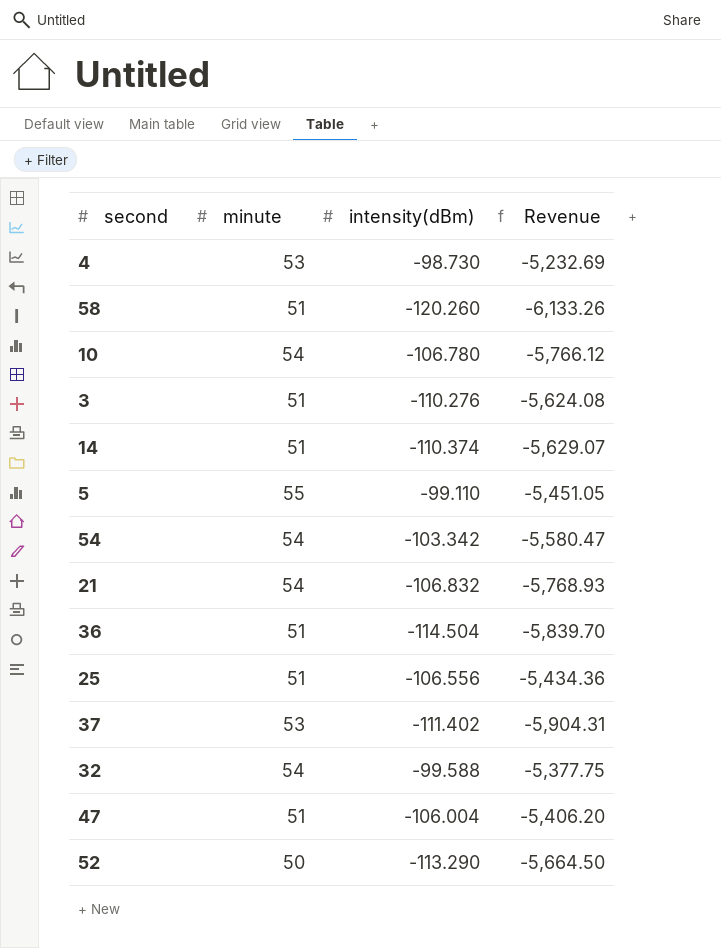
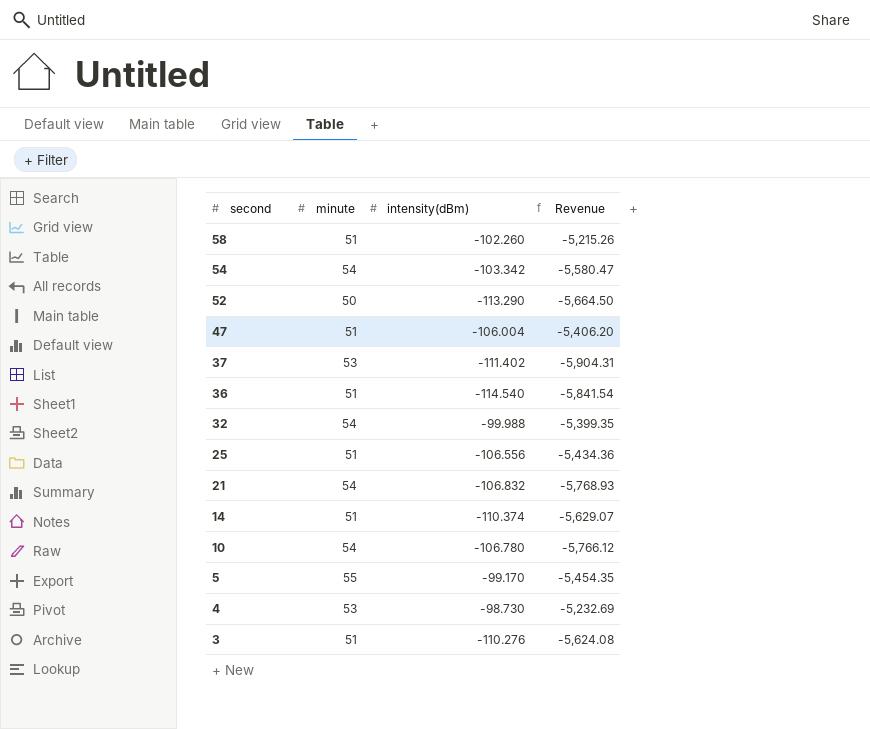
row order: none -> second descending
58 | intensity(dBm): -120.260 -> -102.260
58 | Revenue: -6,133.26 -> -5,215.26
36 | intensity(dBm): -114.504 -> -114.540
36 | Revenue: -5,839.70 -> -5,841.54
32 | intensity(dBm): -99.588 -> -99.988
32 | Revenue: -5,377.75 -> -5,399.35
5 | intensity(dBm): -99.110 -> -99.170
5 | Revenue: -5,451.05 -> -5,454.35

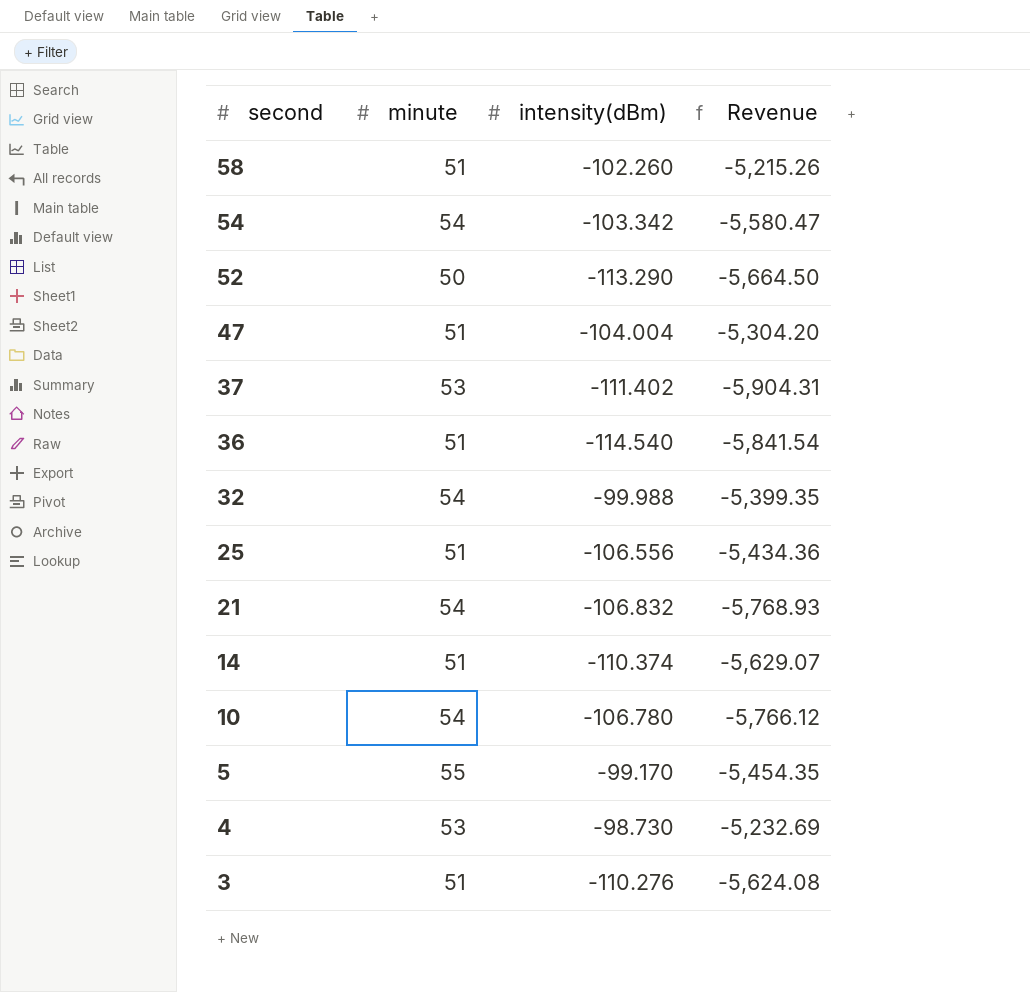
47 | intensity(dBm): -106.004 -> -104.004
47 | Revenue: -5,406.20 -> -5,304.20

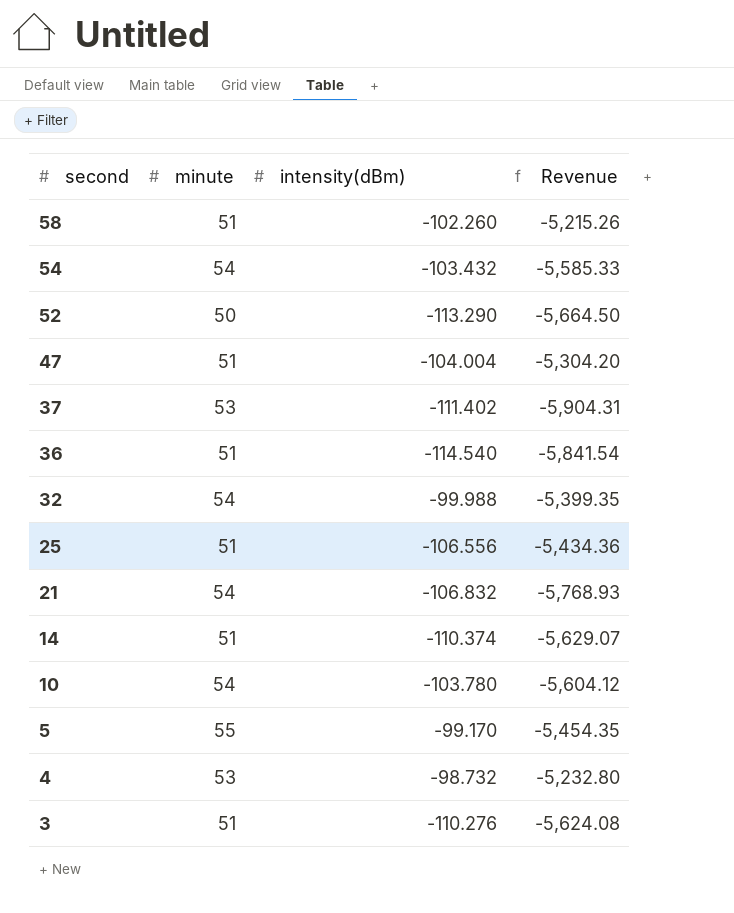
54 | intensity(dBm): -103.342 -> -103.432
54 | Revenue: -5,580.47 -> -5,585.33
10 | intensity(dBm): -106.780 -> -103.780
10 | Revenue: -5,766.12 -> -5,604.12
4 | intensity(dBm): -98.730 -> -98.732
4 | Revenue: -5,232.69 -> -5,232.80

